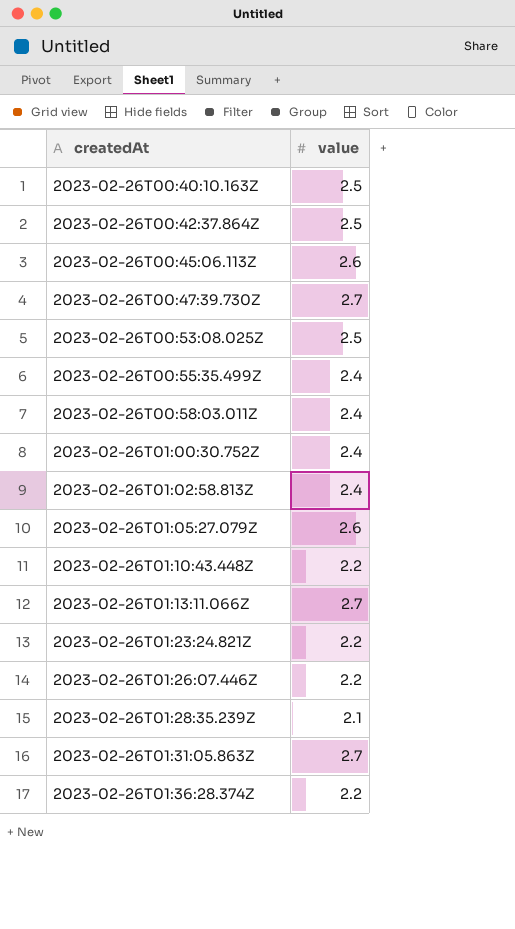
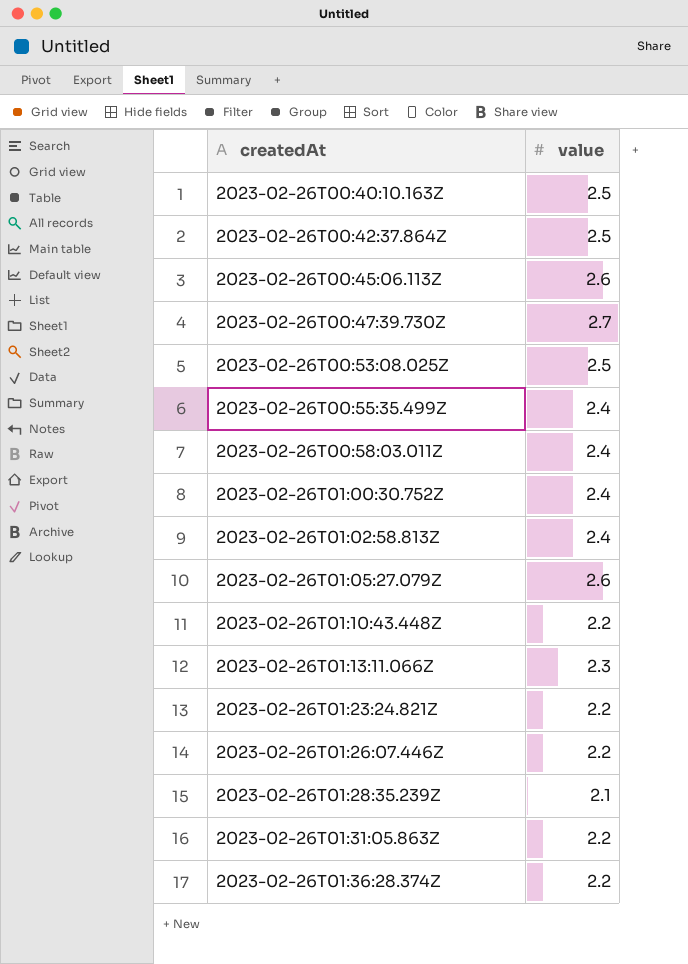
2023-02-26T01:13:11.066Z | value: 2.7 -> 2.3
2023-02-26T01:31:05.863Z | value: 2.7 -> 2.2

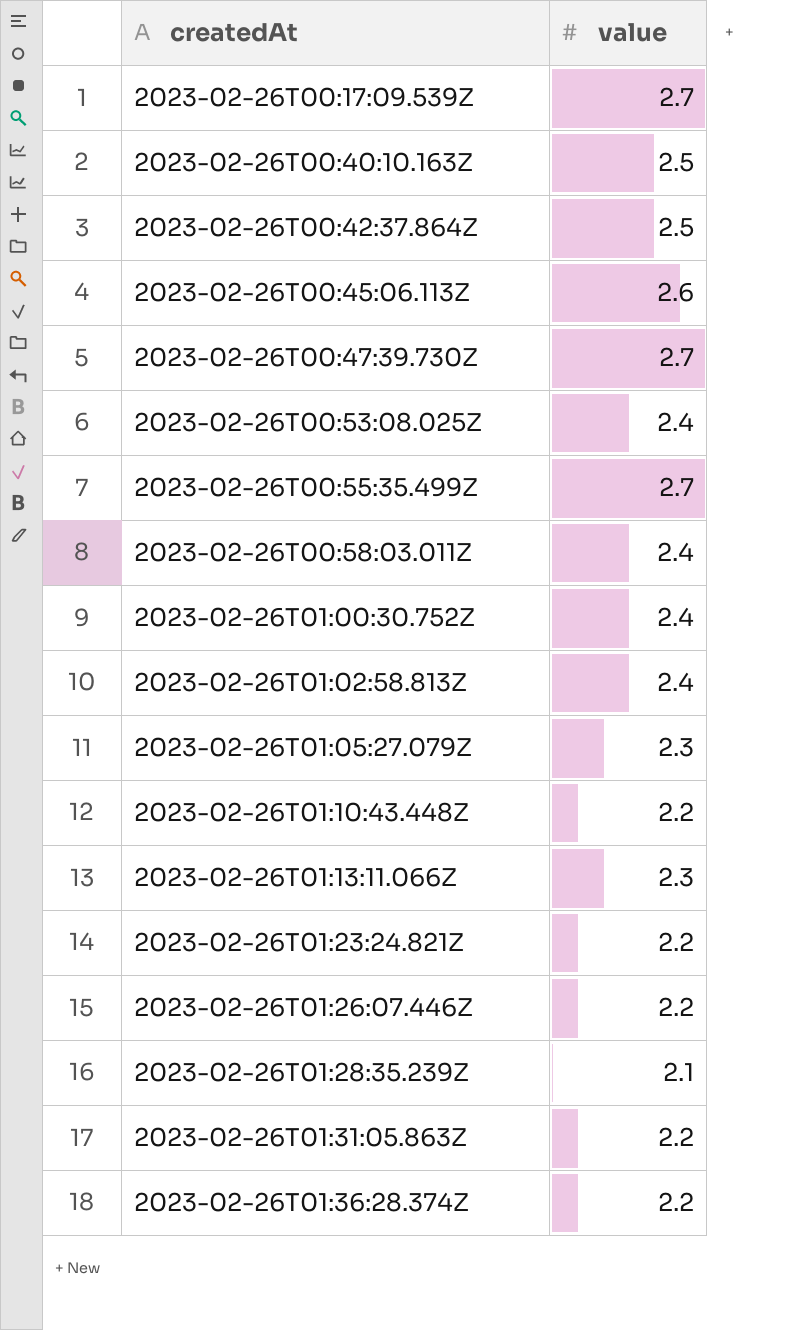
row 2023-02-26T00:17:09.539Z: none -> 2.7
2023-02-26T00:53:08.025Z | value: 2.5 -> 2.4
2023-02-26T00:55:35.499Z | value: 2.4 -> 2.7
2023-02-26T01:05:27.079Z | value: 2.6 -> 2.3

